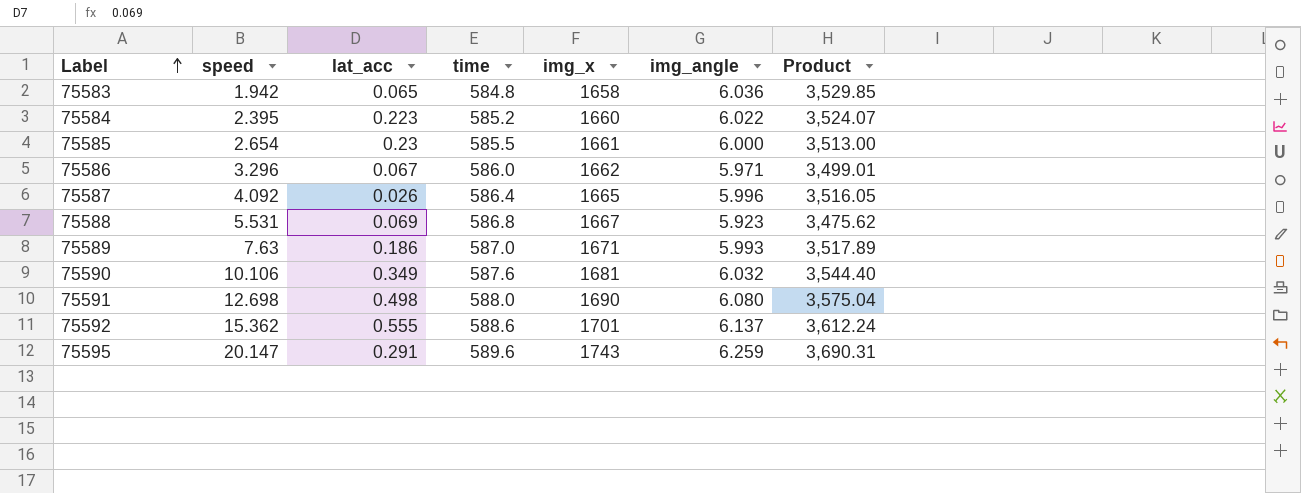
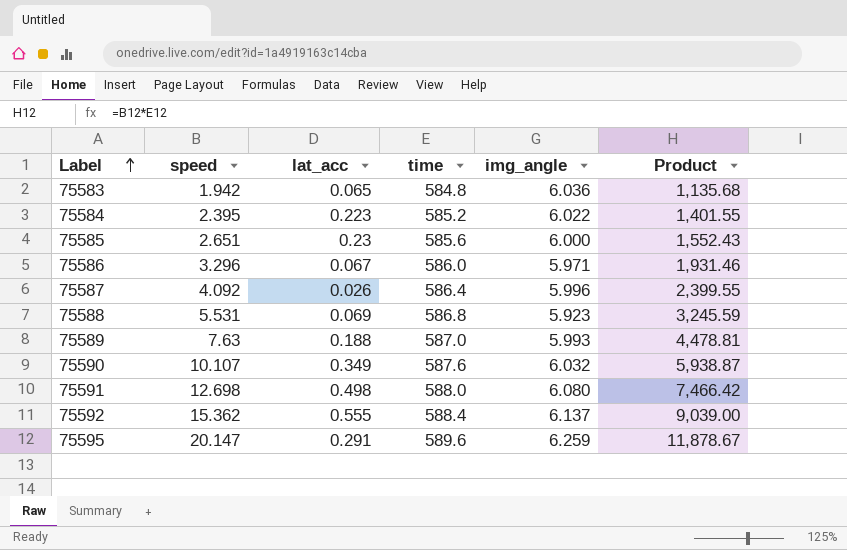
column img_x | position: 5 -> none
column Product | formula: [time] * [img_angle] -> [speed] * [time]
75585 | speed: 2.654 -> 2.651
75585 | time: 585.5 -> 585.6
75589 | lat_acc: 0.186 -> 0.188
75590 | speed: 10.106 -> 10.107
75592 | time: 588.6 -> 588.4

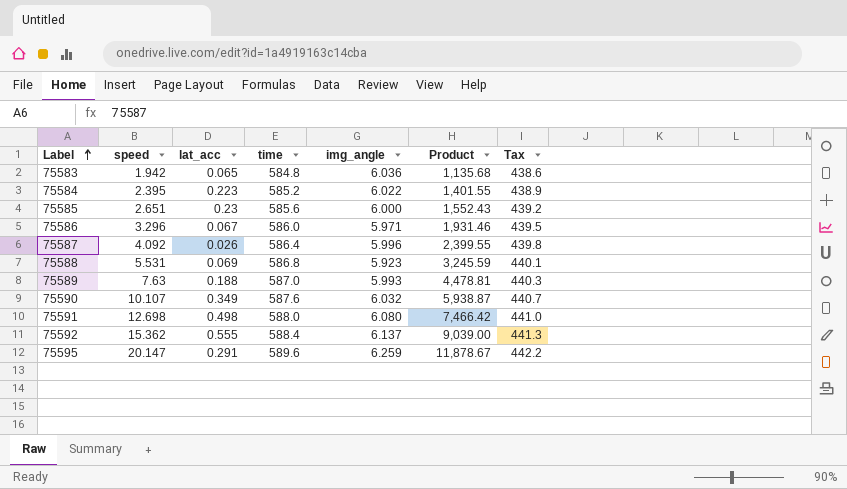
column Tax | formula: none -> [time] * 0.75

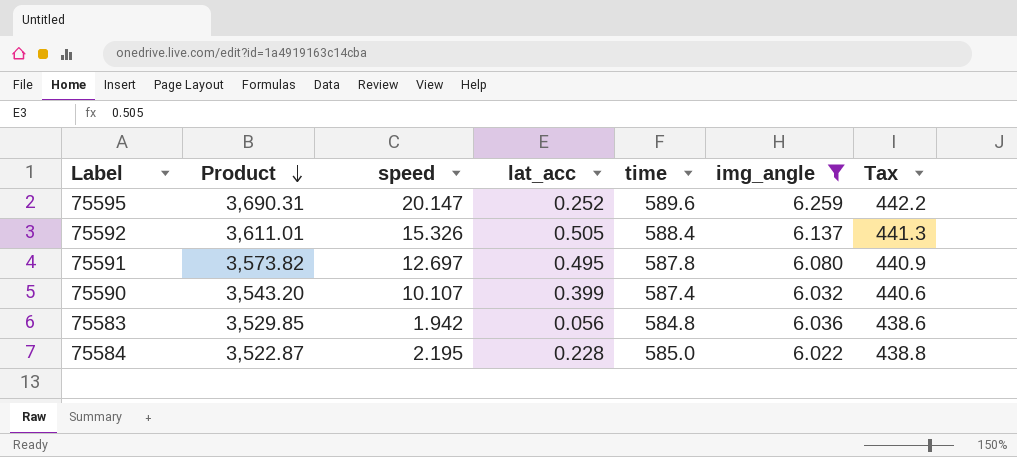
filter: none -> img_angle >= 6.022
row order: Label ascending -> Product descending
column Product | formula: [speed] * [time] -> [time] * [img_angle]
column Product | position: 6 -> 2
75595 | lat_acc: 0.291 -> 0.252
75592 | speed: 15.362 -> 15.326
75592 | lat_acc: 0.555 -> 0.505
75591 | speed: 12.698 -> 12.697
75591 | lat_acc: 0.498 -> 0.495
75591 | time: 588.0 -> 587.8
75591 | Tax: 441.0 -> 440.9
75590 | lat_acc: 0.349 -> 0.399
75590 | time: 587.6 -> 587.4
75590 | Tax: 440.7 -> 440.6
75583 | lat_acc: 0.065 -> 0.056
75584 | speed: 2.395 -> 2.195
75584 | lat_acc: 0.223 -> 0.228
75584 | time: 585.2 -> 585.0
75584 | Tax: 438.9 -> 438.8

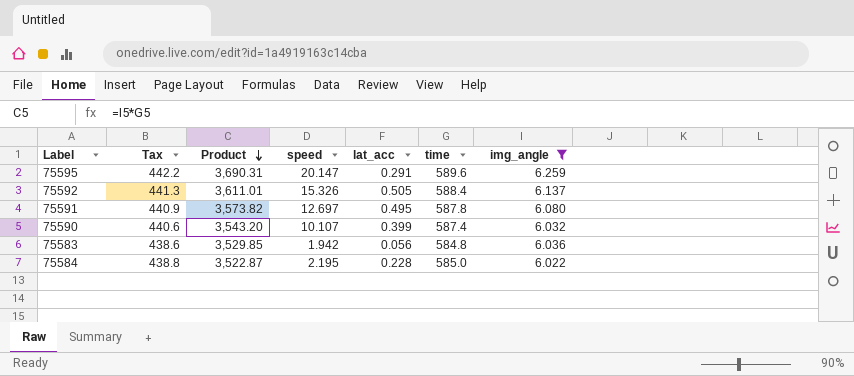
column Tax | position: 7 -> 2
75595 | lat_acc: 0.252 -> 0.291

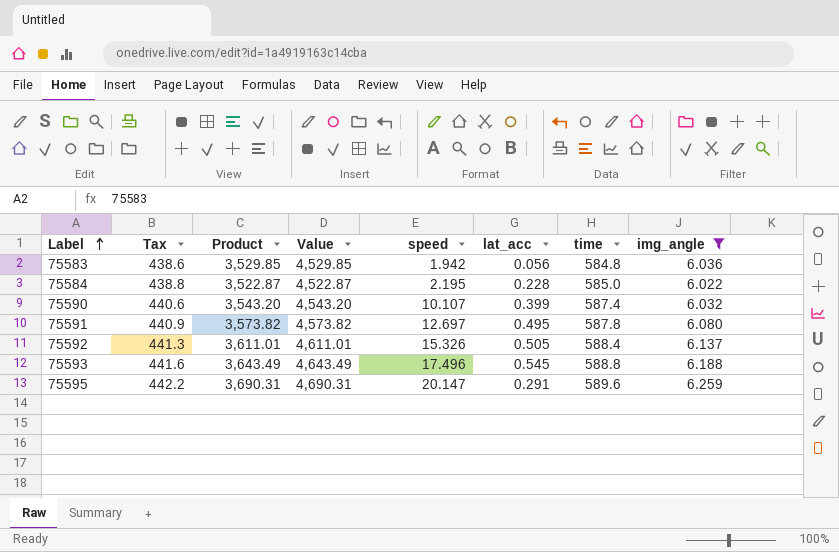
row order: Product descending -> Label ascending
column Value | formula: none -> [Product] + 1000
row 75593: none -> 441.6 | 3,643.49 | 4,643.49 | 17.496 | 0.545 | 588.8 | 6.188

